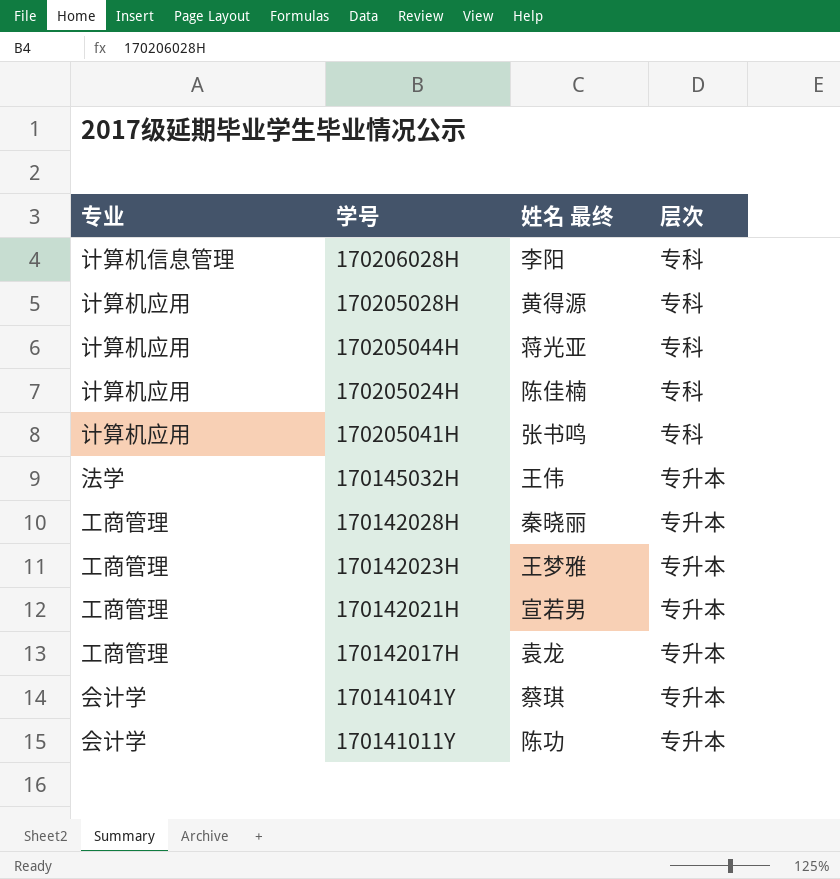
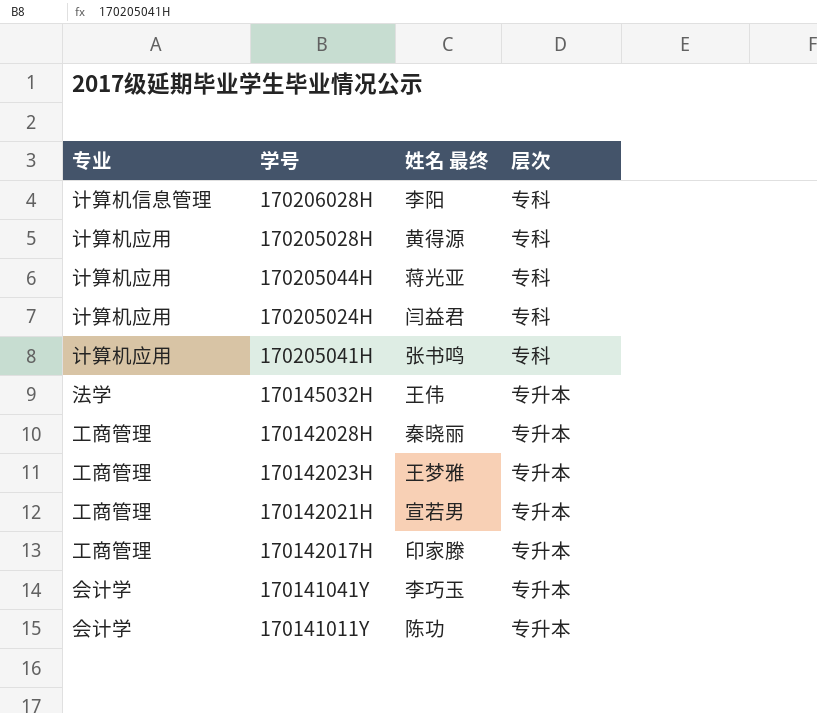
170205024H | 姓名 最终: 陈佳楠 -> 闫益君
170142017H | 姓名 最终: 袁龙 -> 印家滕
170141041Y | 姓名 最终: 蔡琪 -> 李巧玉

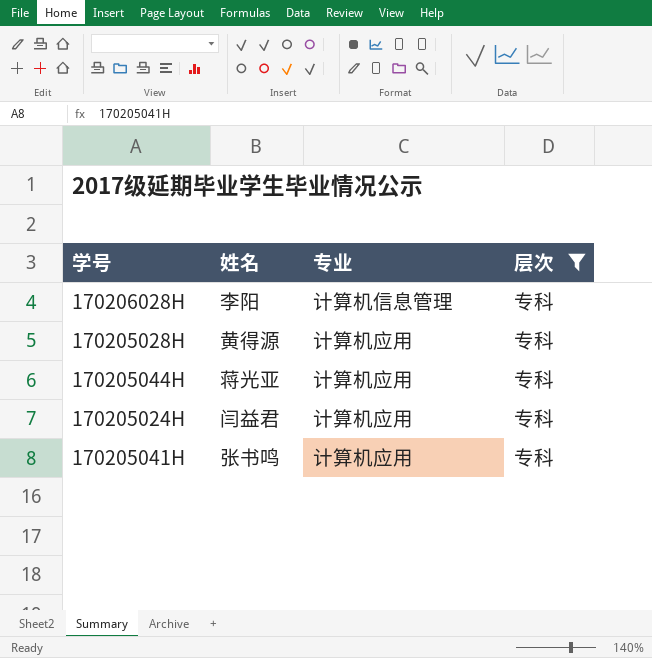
filter: none -> 层次 = 专科
column name: 姓名 最终 -> 姓名
column 专业 | position: 1 -> 3

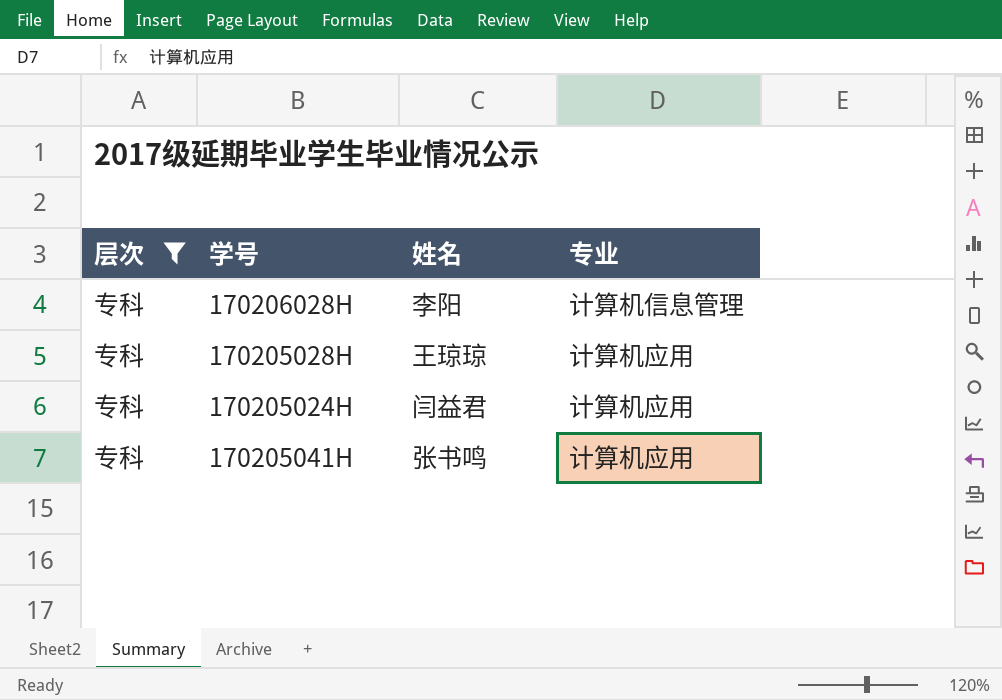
column 层次 | position: 4 -> 1
row 170205044H: 蒋光亚 | 计算机应用 | 专科 -> none
170205028H | 姓名: 黄得源 -> 王琼琼

